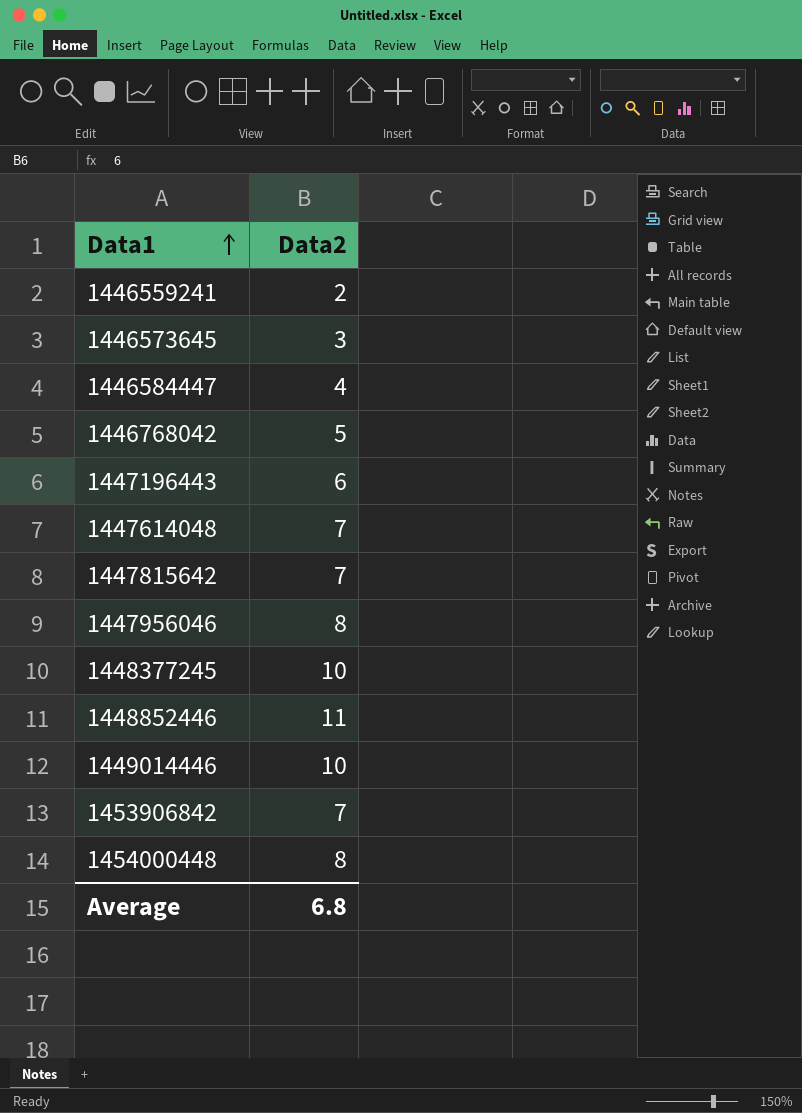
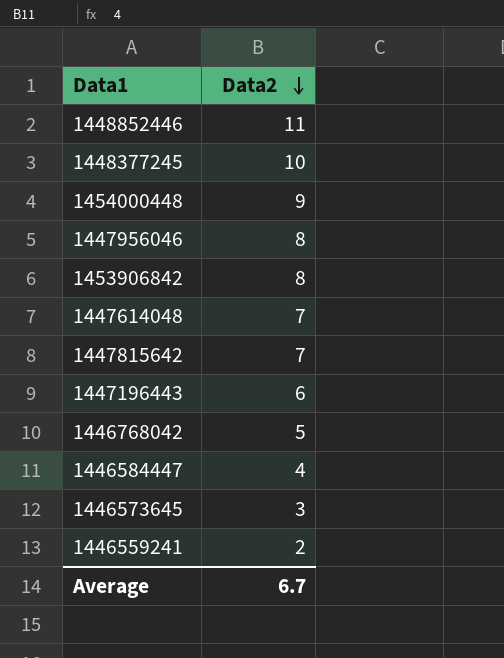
row order: Data1 ascending -> Data2 descending
row 1449014446: 10 -> none
1454000448 | Data2: 8 -> 9
1453906842 | Data2: 7 -> 8
Average | Data2: 6.8 -> 6.7

